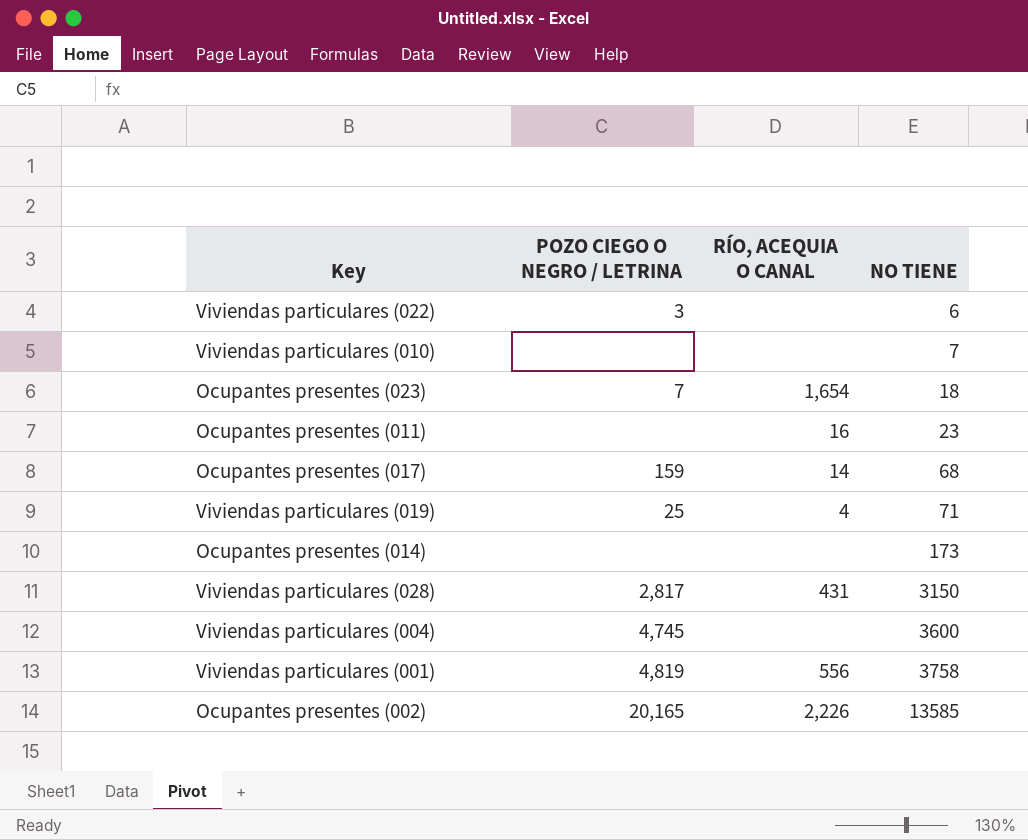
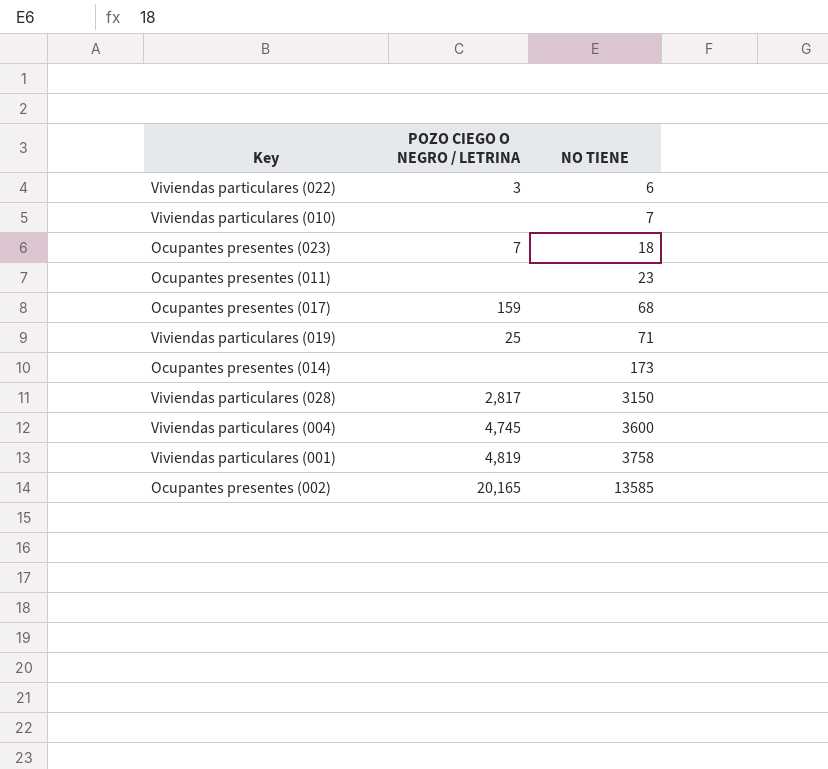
column RÍO, ACEQUIA O CANAL | position: 3 -> none

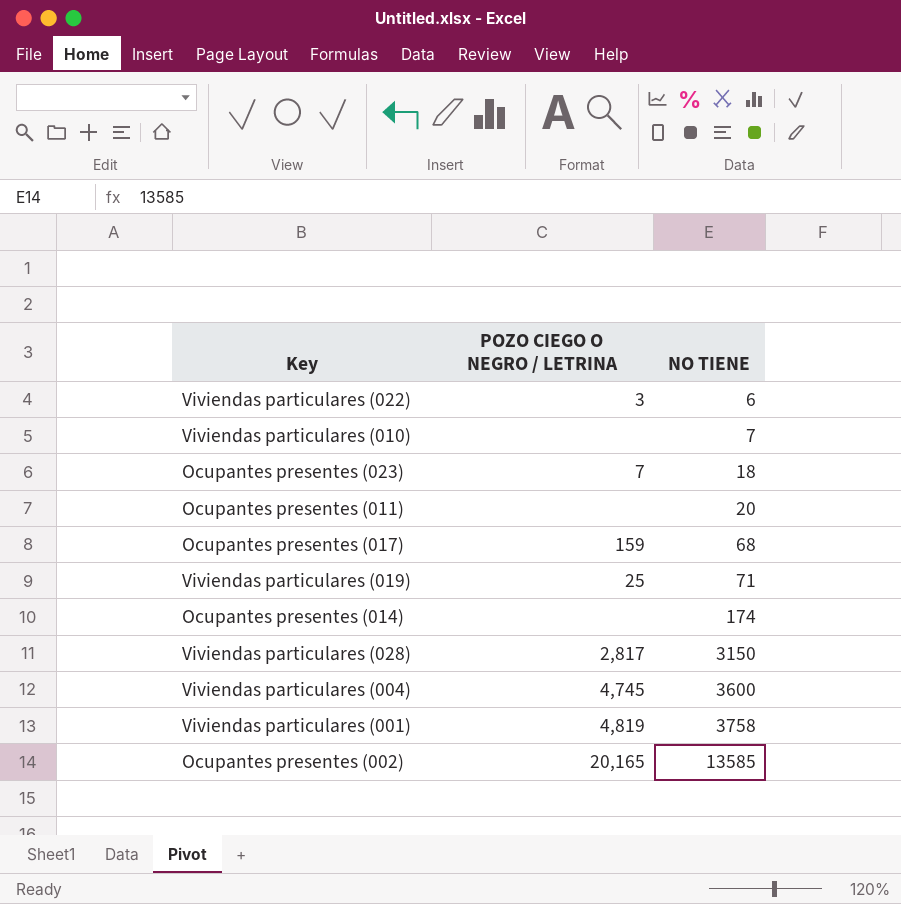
Ocupantes presentes (011) | NO TIENE: 23 -> 20
Ocupantes presentes (014) | NO TIENE: 173 -> 174

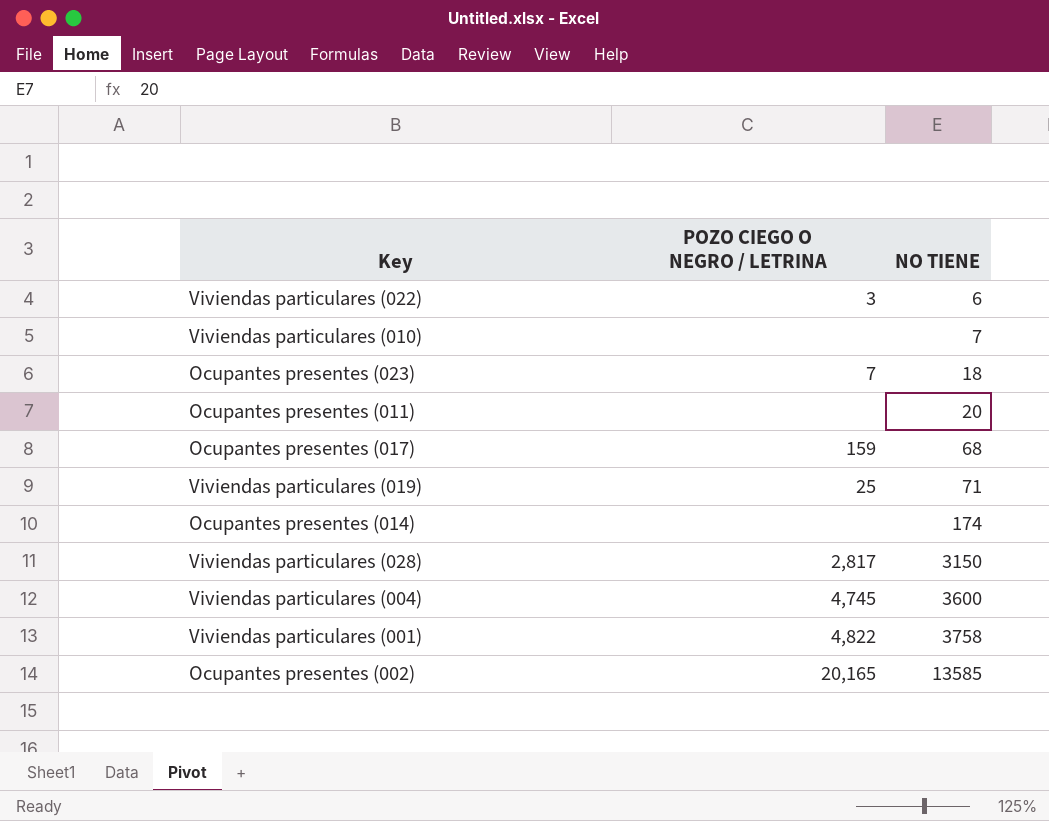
Viviendas particulares (001) | POZO CIEGO O NEGRO / LETRINA: 4,819 -> 4,822

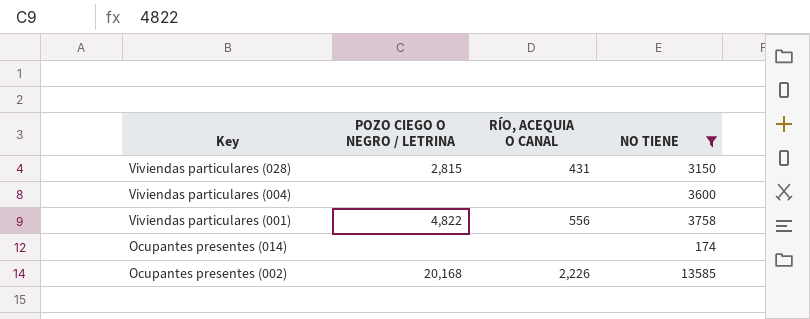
filter: none -> NO TIENE >= 174
row order: NO TIENE ascending -> Key descending
column RÍO, ACEQUIA O CANAL | position: none -> 3
Viviendas particulares (028) | POZO CIEGO O NEGRO / LETRINA: 2,817 -> 2,815
Viviendas particulares (004) | POZO CIEGO O NEGRO / LETRINA: 4,745 -> none
Ocupantes presentes (002) | POZO CIEGO O NEGRO / LETRINA: 20,165 -> 20,168

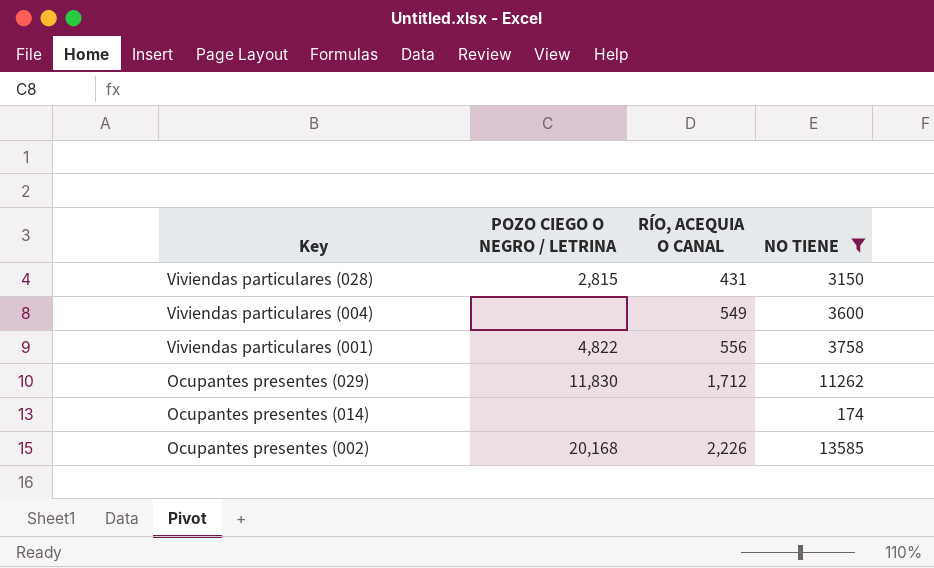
Viviendas particulares (004) | RÍO, ACEQUIA O CANAL: none -> 549
row Ocupantes presentes (029): none -> 11,830 | 1,712 | 11262

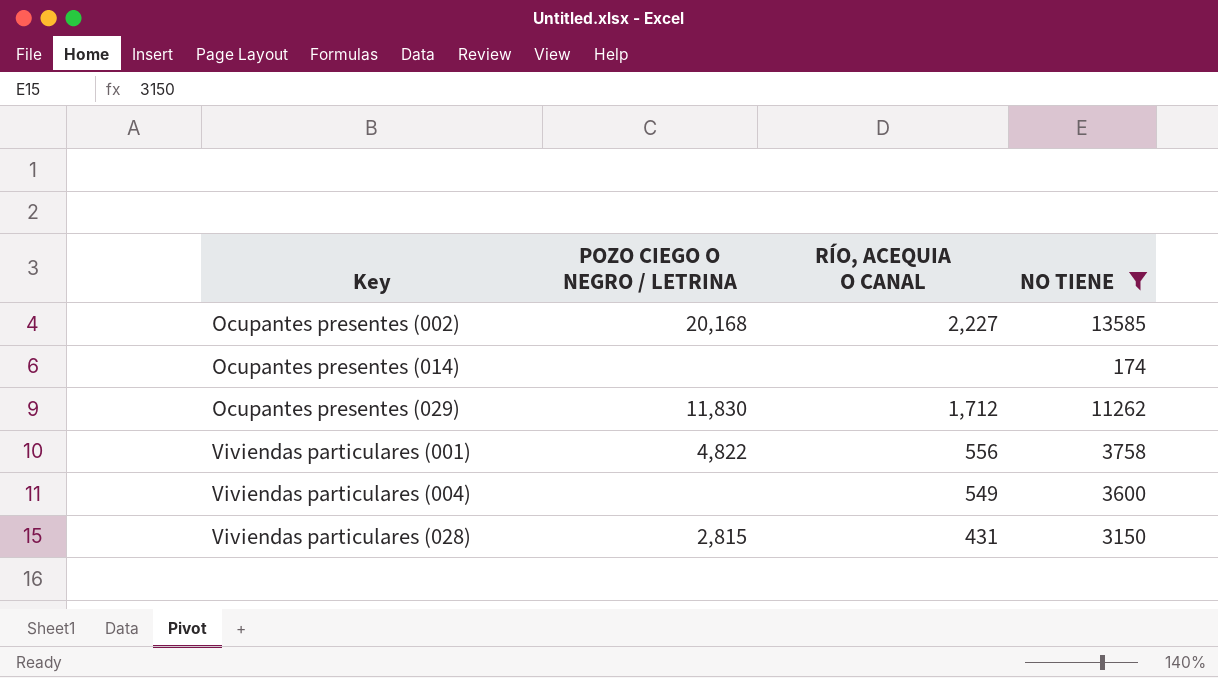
row order: Key descending -> Key ascending
Ocupantes presentes (002) | RÍO, ACEQUIA O CANAL: 2,226 -> 2,227

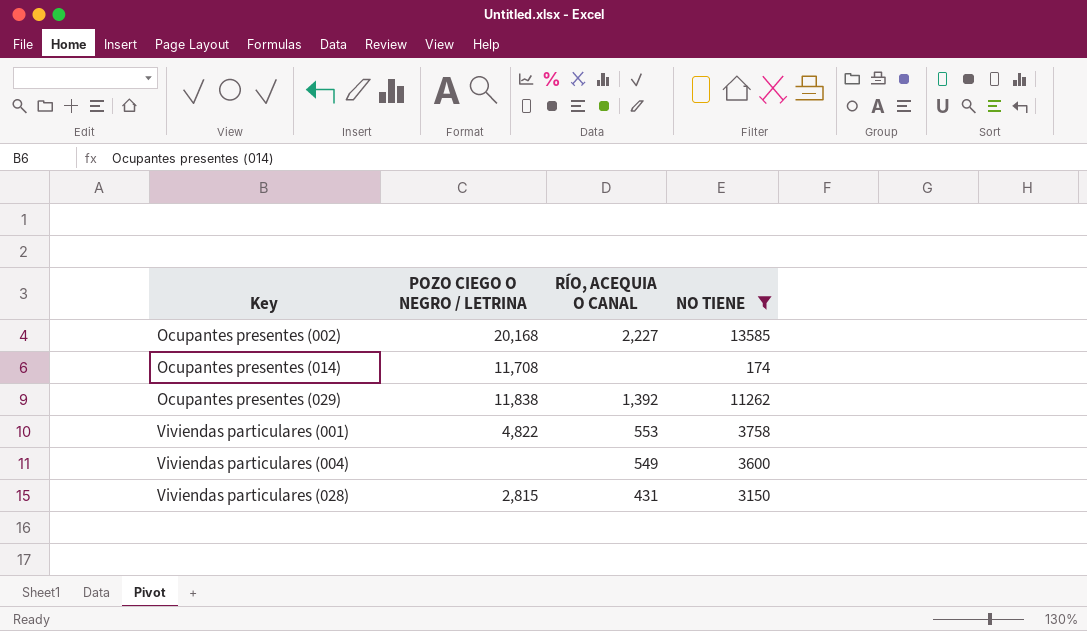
Ocupantes presentes (014) | POZO CIEGO O NEGRO / LETRINA: none -> 11,708
Ocupantes presentes (029) | POZO CIEGO O NEGRO / LETRINA: 11,830 -> 11,838
Ocupantes presentes (029) | RÍO, ACEQUIA O CANAL: 1,712 -> 1,392
Viviendas particulares (001) | RÍO, ACEQUIA O CANAL: 556 -> 553

